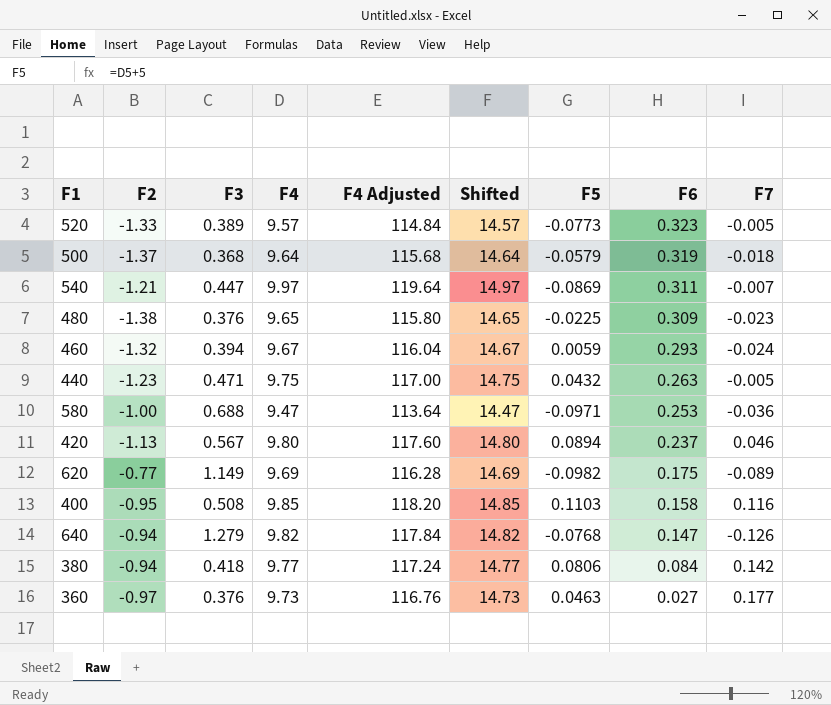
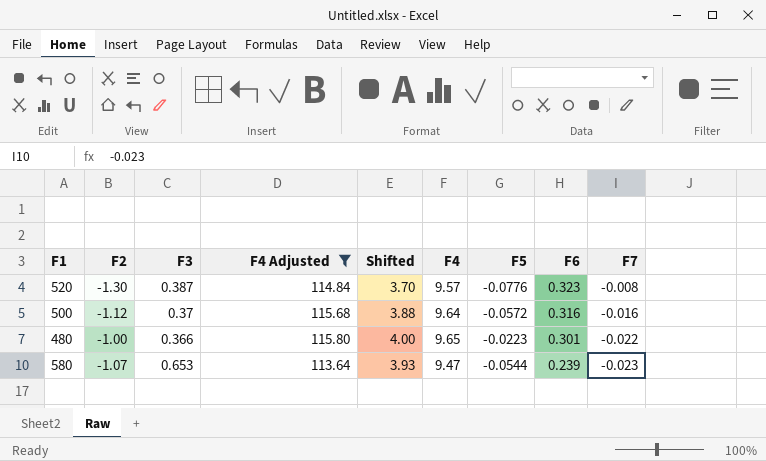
filter: none -> F4 Adjusted <= 115.80
column Shifted | formula: [F4] + 5 -> [F2] + 5
column F4 | position: 4 -> 6
520 | F2: -1.33 -> -1.30
520 | F3: 0.389 -> 0.387
520 | F5: -0.0773 -> -0.0776
520 | F7: -0.005 -> -0.008
500 | F2: -1.37 -> -1.12
500 | F3: 0.368 -> 0.37
500 | F5: -0.0579 -> -0.0572
500 | F6: 0.319 -> 0.316
500 | F7: -0.018 -> -0.016
480 | F2: -1.38 -> -1.00
480 | F3: 0.376 -> 0.366
480 | F5: -0.0225 -> -0.0223
480 | F6: 0.309 -> 0.301
480 | F7: -0.023 -> -0.022
580 | F2: -1.00 -> -1.07
580 | F3: 0.688 -> 0.653
580 | F5: -0.0971 -> -0.0544
580 | F6: 0.253 -> 0.239
580 | F7: -0.036 -> -0.023

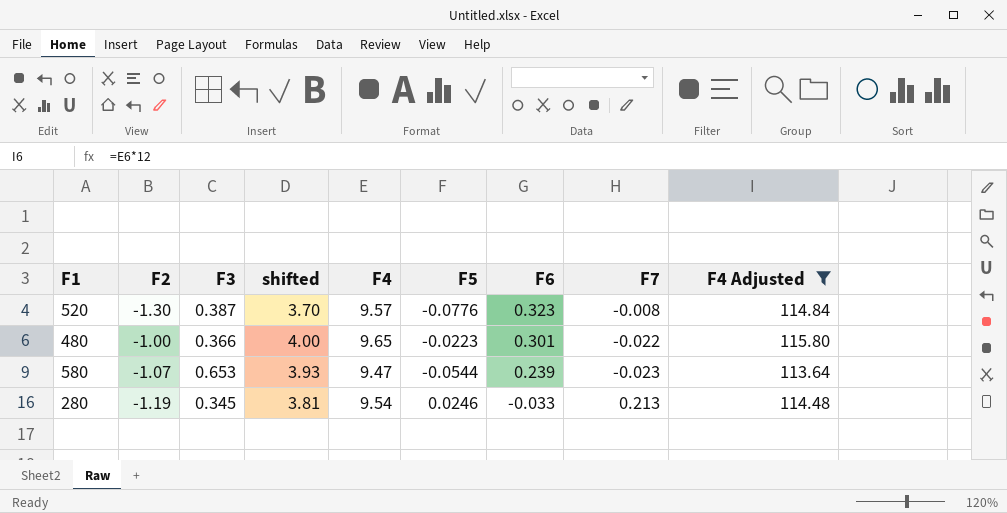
column name: Shifted -> shifted
column F4 Adjusted | position: 4 -> 9
row 500: -1.12 | 0.37 | 115.68 | 3.88 | 9.64 | -0.0572 | 0.316 | -0.016 -> none
row 280: none -> -1.19 | 0.345 | 3.81 | 9.54 | 0.0246 | -0.033 | 0.213 | 114.48

